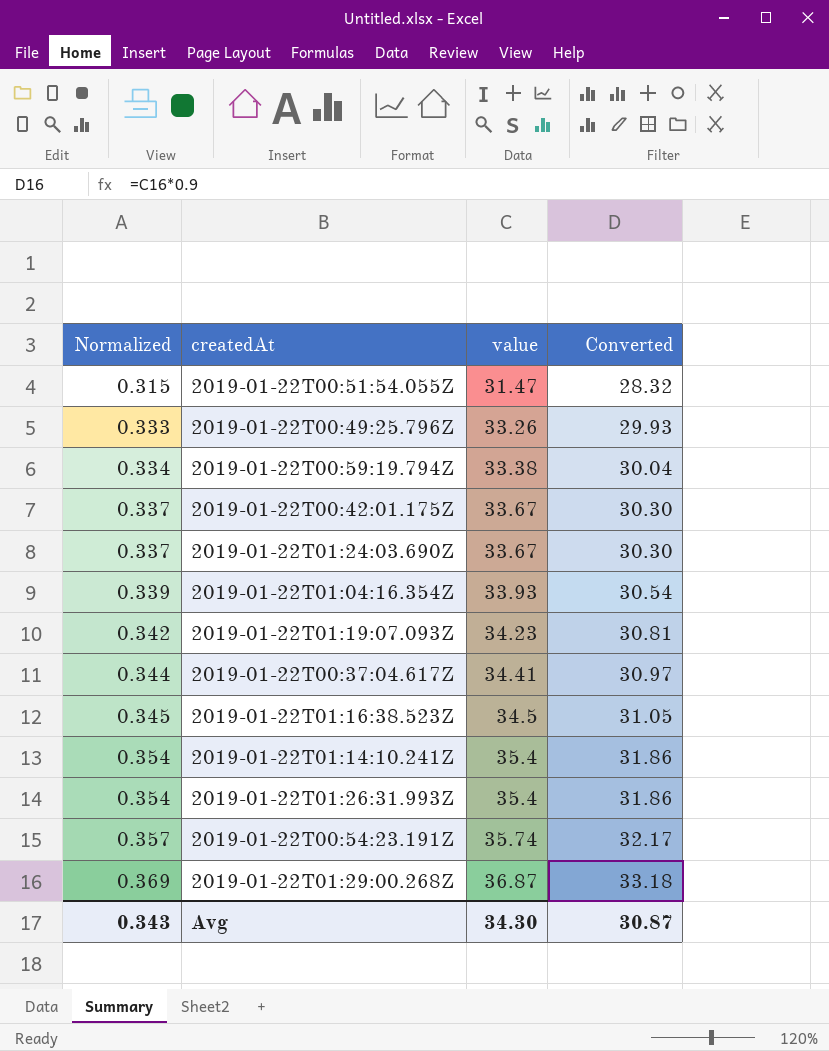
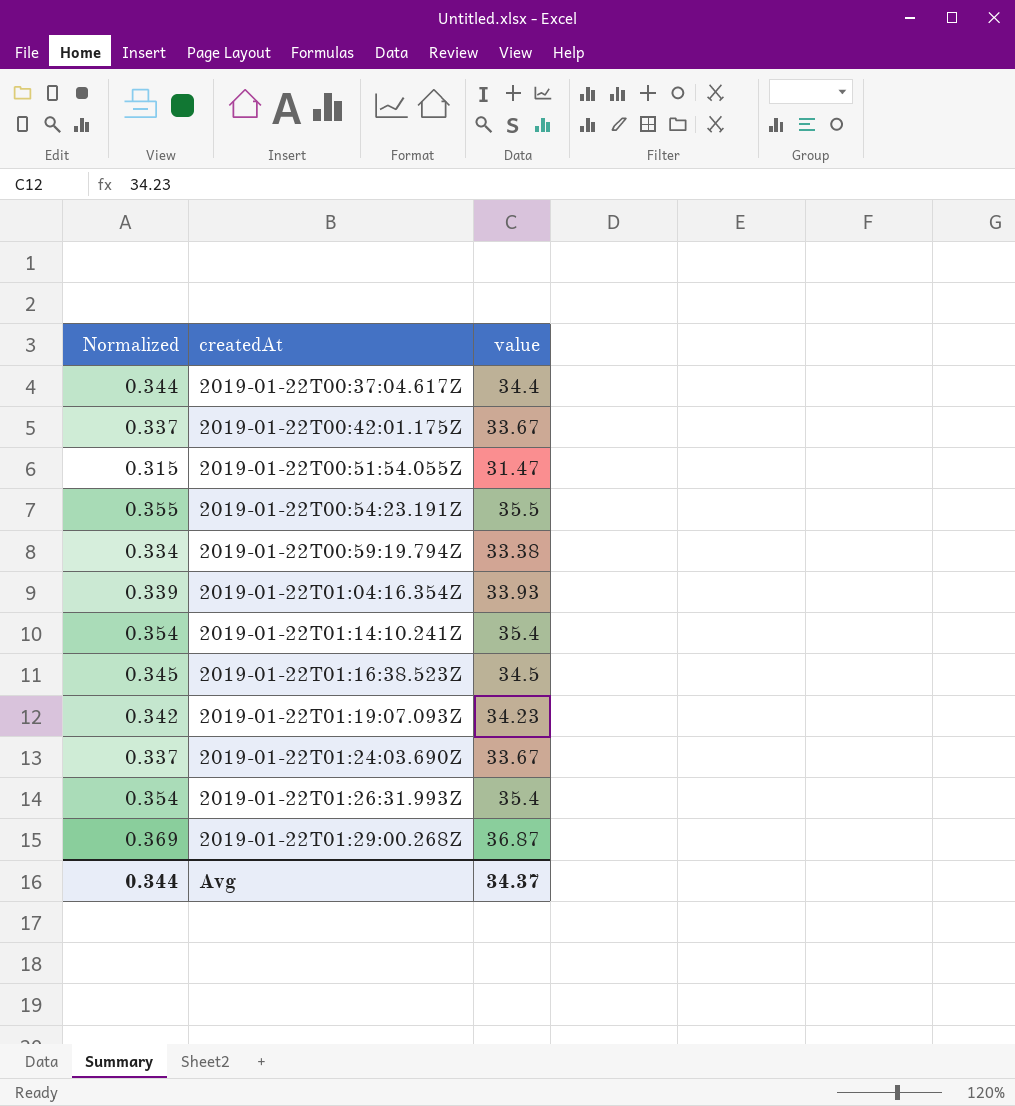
row order: Normalized ascending -> createdAt ascending
column Converted | formula: [value] * 0.9 -> none
row 2019-01-22T00:49:25.796Z: 0.333 | 33.26 | 29.93 -> none
2019-01-22T00:37:04.617Z | value: 34.41 -> 34.4
2019-01-22T00:54:23.191Z | Normalized: 0.357 -> 0.355
2019-01-22T00:54:23.191Z | value: 35.74 -> 35.5
Avg | Normalized: 0.343 -> 0.344
Avg | value: 34.30 -> 34.37

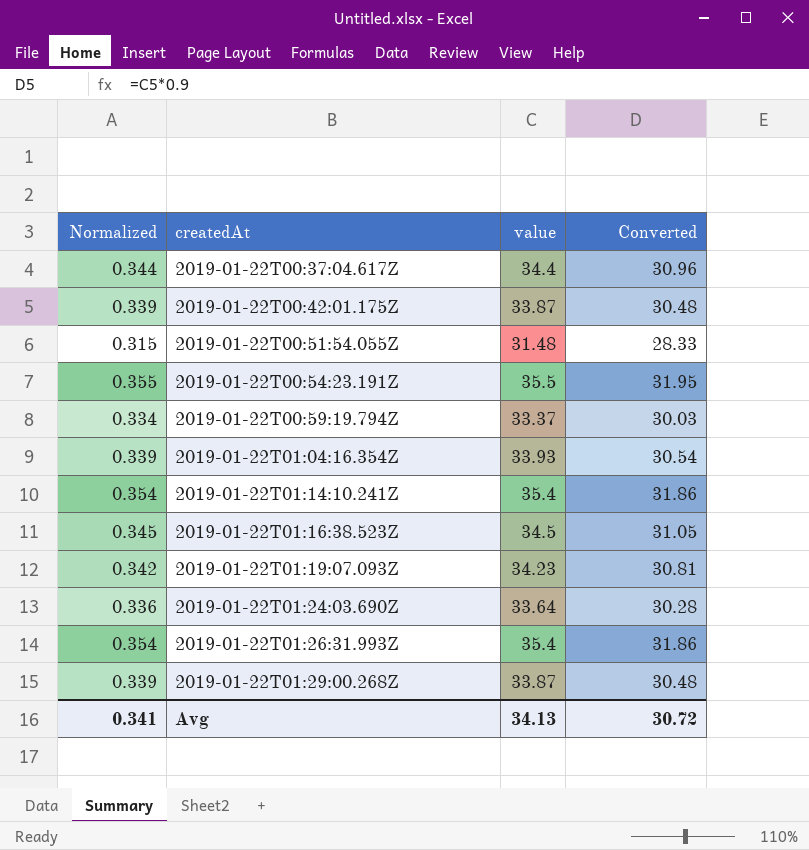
column Converted | formula: none -> [value] * 0.9
2019-01-22T00:42:01.175Z | Normalized: 0.337 -> 0.339
2019-01-22T00:42:01.175Z | value: 33.67 -> 33.87
2019-01-22T00:51:54.055Z | value: 31.47 -> 31.48
2019-01-22T00:59:19.794Z | value: 33.38 -> 33.37
2019-01-22T01:24:03.690Z | Normalized: 0.337 -> 0.336
2019-01-22T01:24:03.690Z | value: 33.67 -> 33.64
2019-01-22T01:29:00.268Z | Normalized: 0.369 -> 0.339
2019-01-22T01:29:00.268Z | value: 36.87 -> 33.87
Avg | Normalized: 0.344 -> 0.341
Avg | value: 34.37 -> 34.13

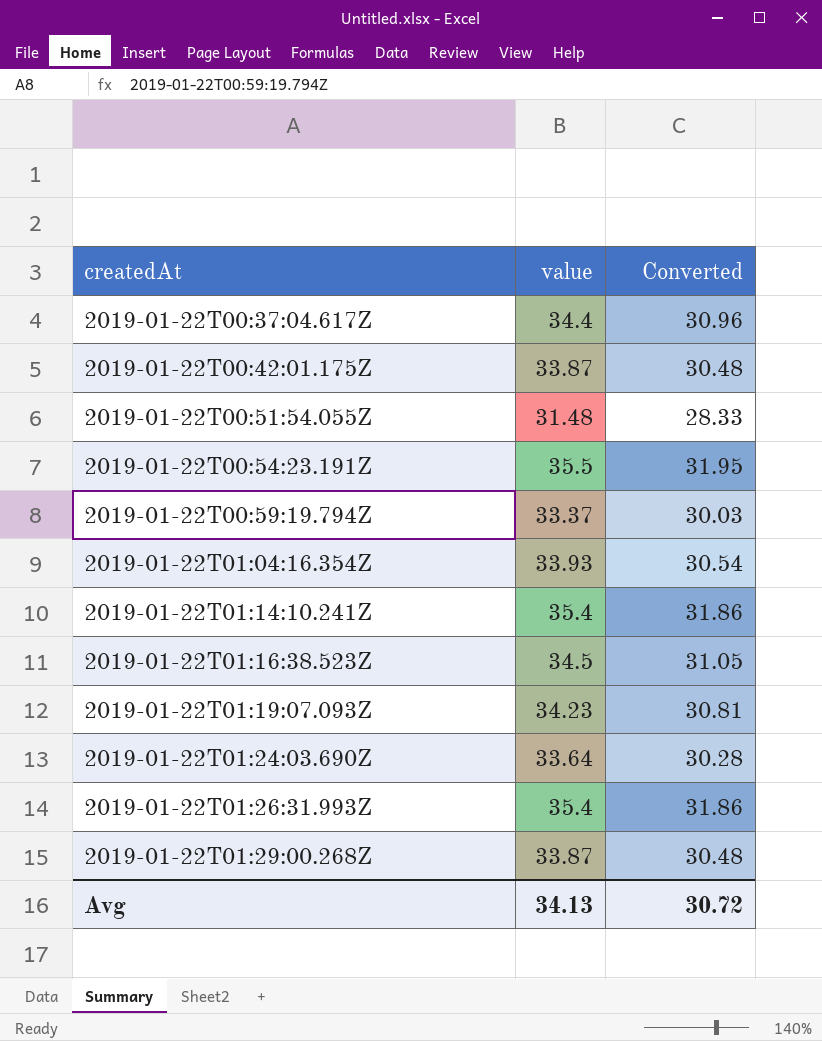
column Normalized | formula: [value] * 0.01 -> none

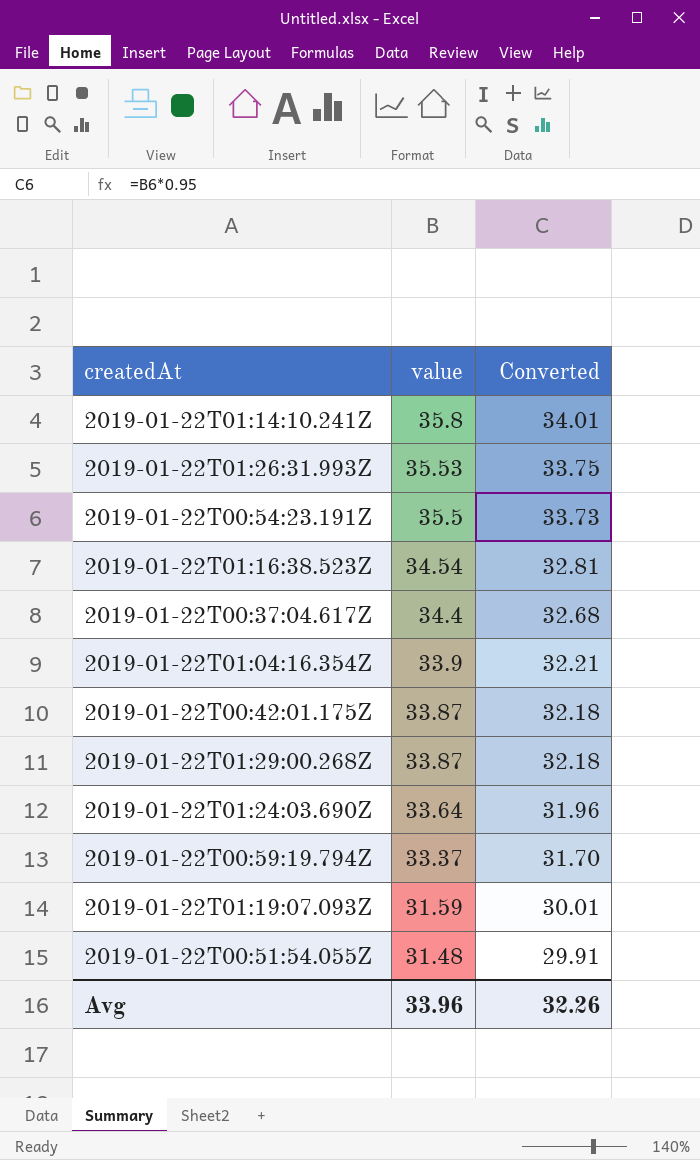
row order: createdAt ascending -> value descending
column Converted | formula: [value] * 0.9 -> [value] * 0.95
2019-01-22T01:14:10.241Z | value: 35.4 -> 35.8
2019-01-22T01:26:31.993Z | value: 35.4 -> 35.53
2019-01-22T01:16:38.523Z | value: 34.5 -> 34.54
2019-01-22T01:04:16.354Z | value: 33.93 -> 33.9
2019-01-22T01:19:07.093Z | value: 34.23 -> 31.59
Avg | value: 34.13 -> 33.96
Avg | Converted: 30.72 -> 32.26

